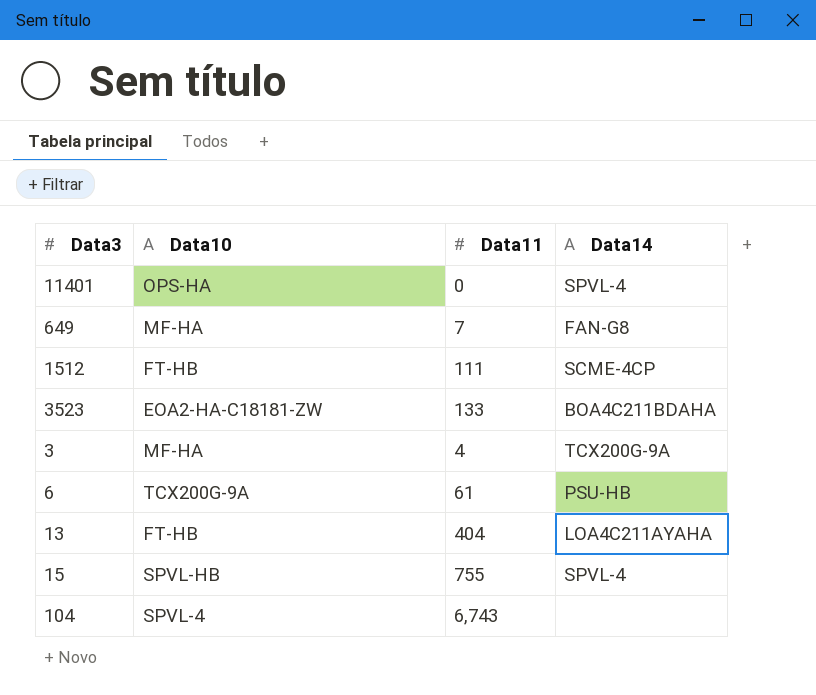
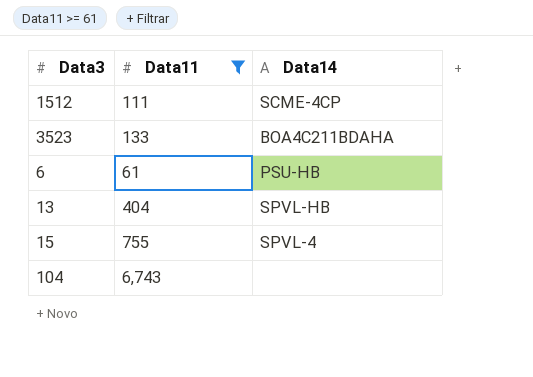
filter: none -> Data11 >= 61
column Data10 | position: 2 -> none
13 | Data14: LOA4C211AYAHA -> SPVL-HB

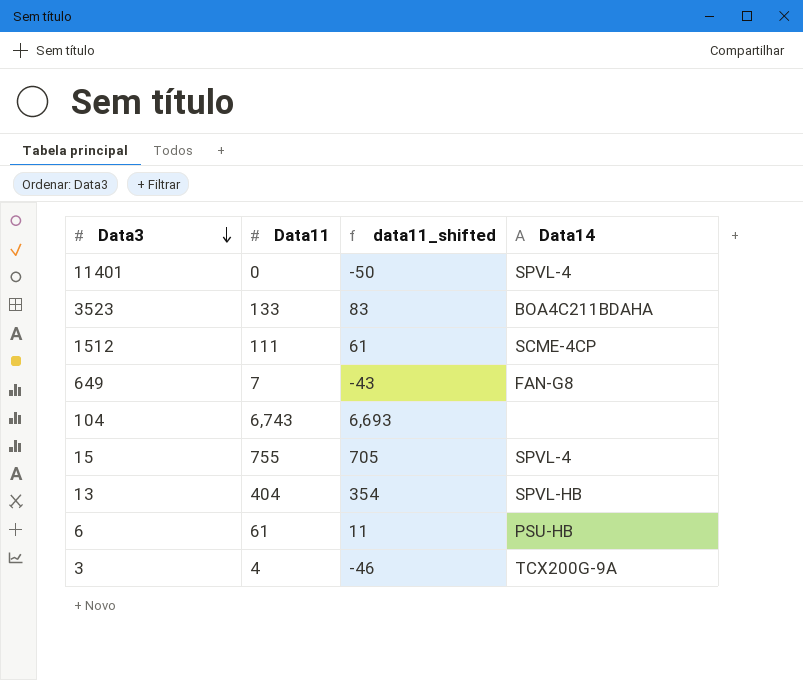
filter: Data11 >= 61 -> none
row order: none -> Data3 descending
column data11_shifted | formula: none -> [Data11] - 50

